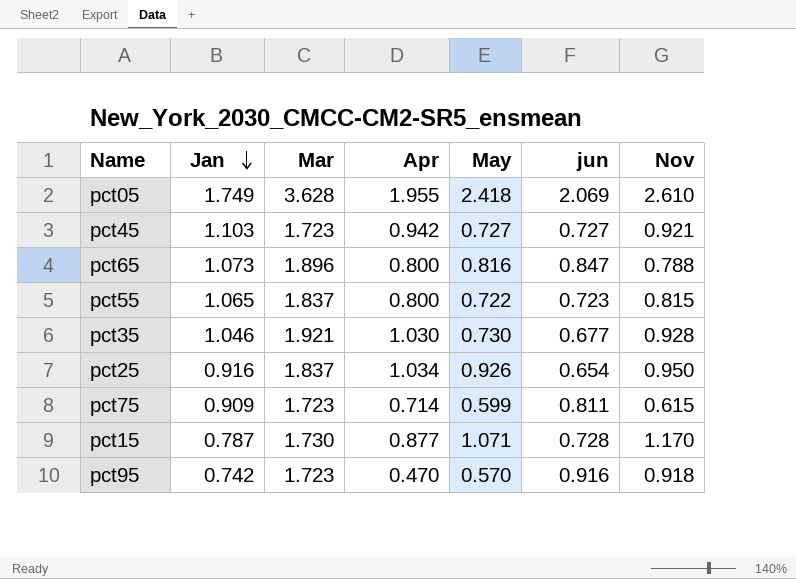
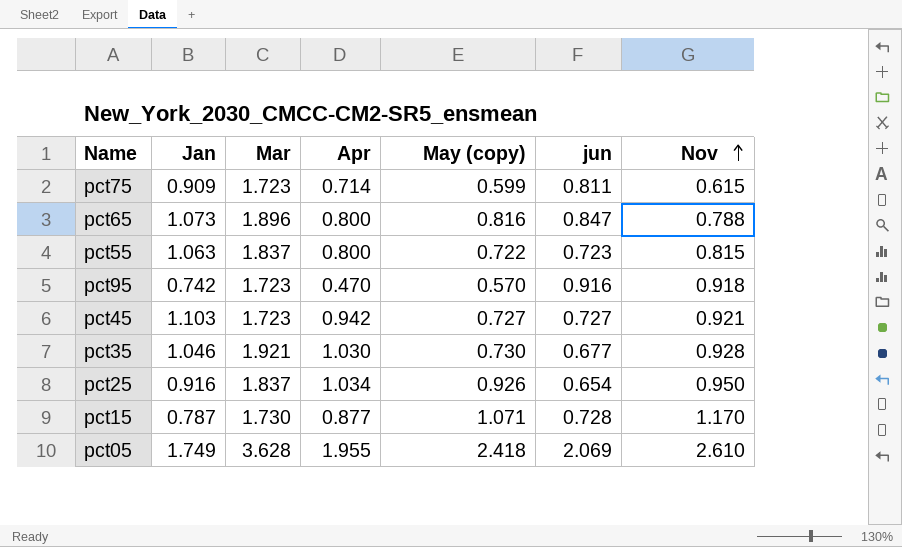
row order: Jan descending -> Nov ascending
column name: May -> May (copy)
pct55 | Jan: 1.065 -> 1.063

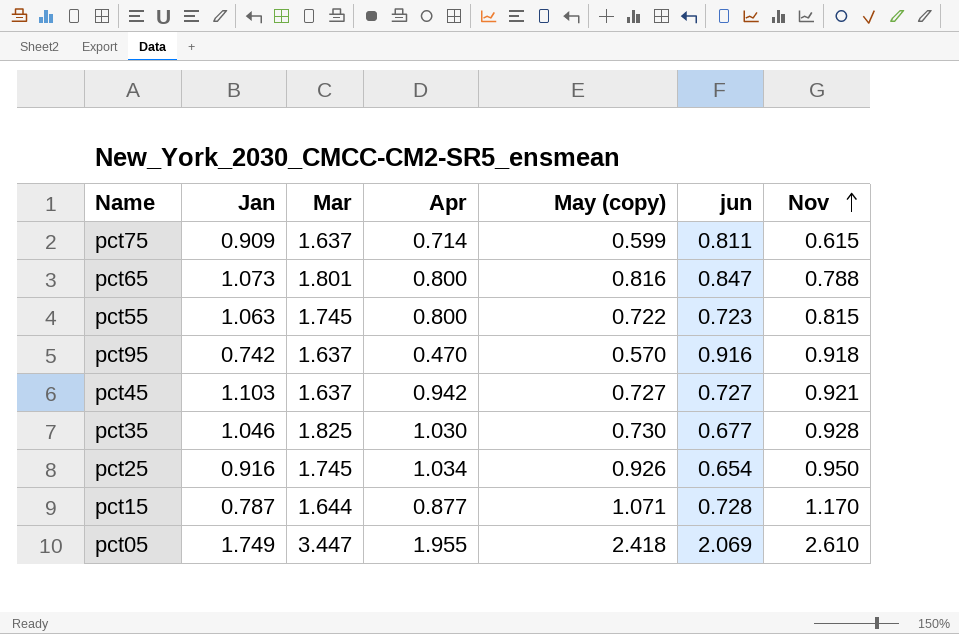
pct75 | Mar: 1.723 -> 1.637
pct65 | Mar: 1.896 -> 1.801
pct55 | Mar: 1.837 -> 1.745
pct95 | Mar: 1.723 -> 1.637
pct45 | Mar: 1.723 -> 1.637
pct35 | Mar: 1.921 -> 1.825
pct25 | Mar: 1.837 -> 1.745
pct15 | Mar: 1.730 -> 1.644
pct05 | Mar: 3.628 -> 3.447

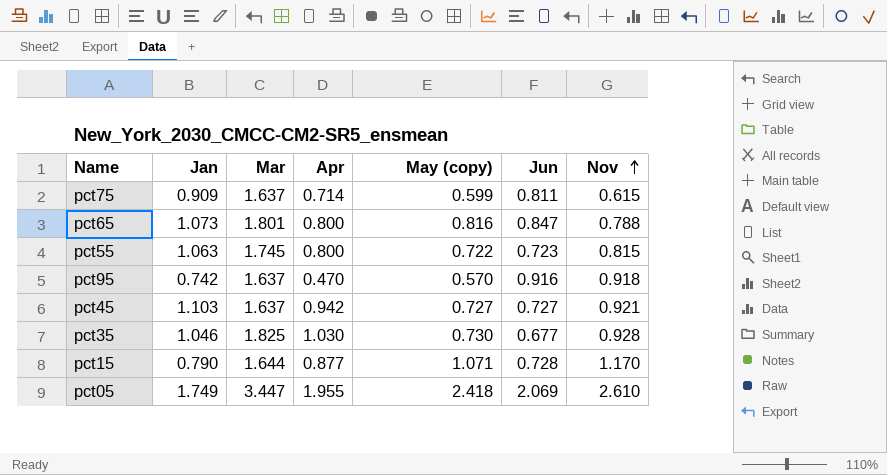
column name: jun -> Jun
row pct25: 0.916 | 1.745 | 1.034 | 0.926 | 0.654 | 0.950 -> none
pct15 | Jan: 0.787 -> 0.790

